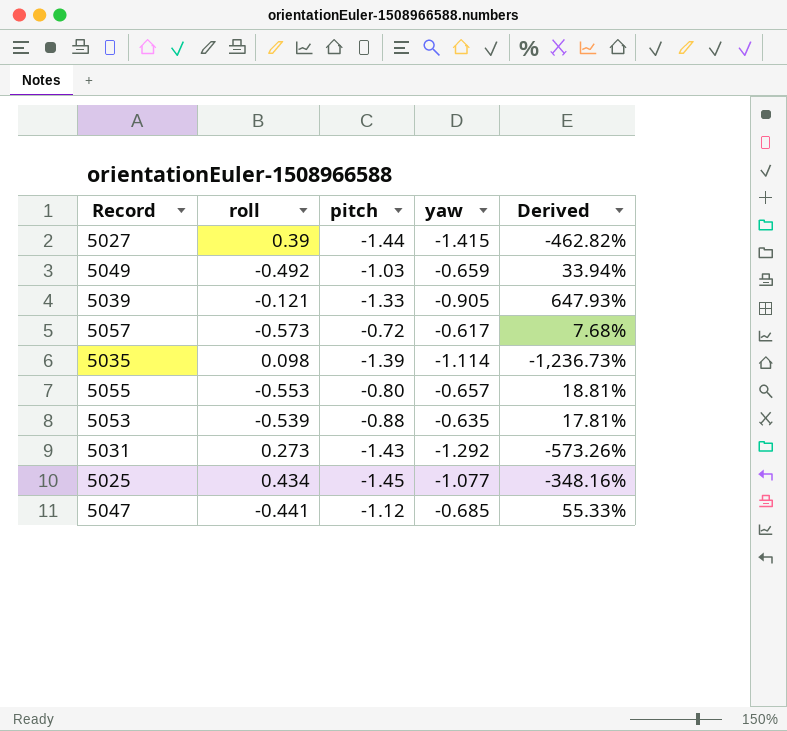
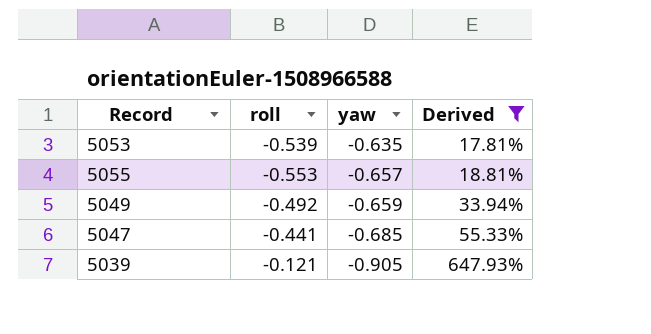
filter: none -> Derived >= 17.81%
row order: none -> yaw descending
column pitch | position: 3 -> none

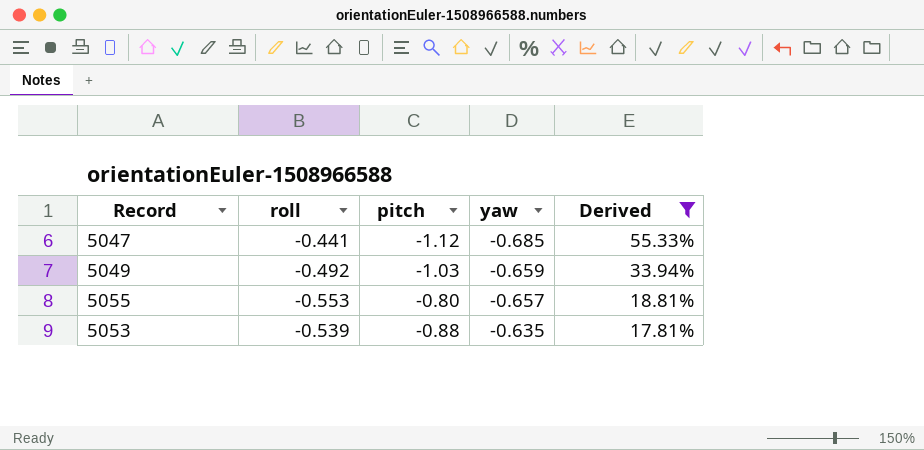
row order: yaw descending -> yaw ascending
column pitch | position: none -> 3
row 5039: -0.121 | -0.905 | 647.93% -> none

